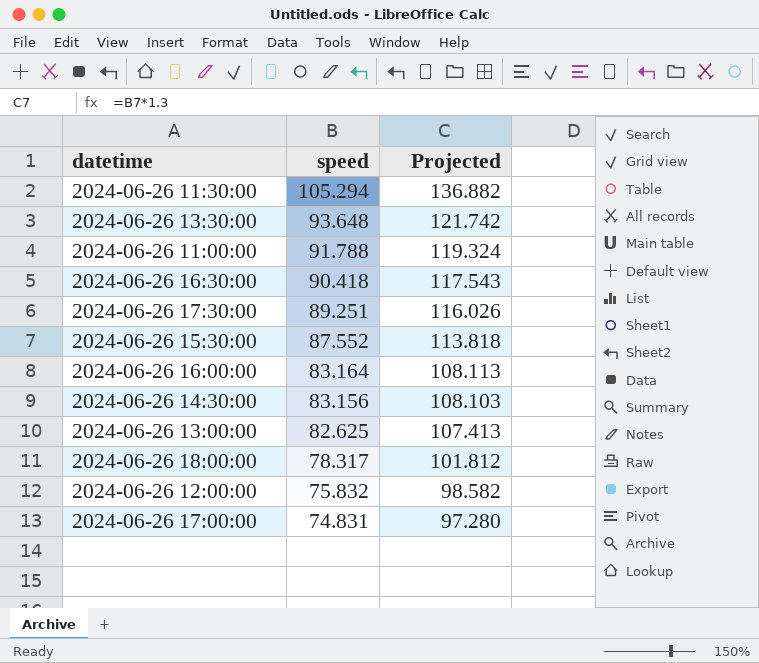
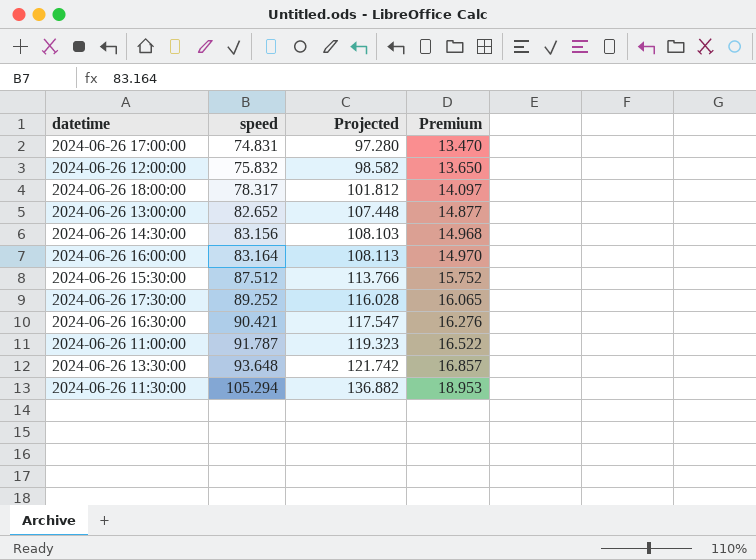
row order: speed descending -> speed ascending
column Premium | formula: none -> [speed] * 0.18
2024-06-26 13:00:00 | speed: 82.625 -> 82.652
2024-06-26 13:00:00 | Projected: 107.413 -> 107.448
2024-06-26 15:30:00 | speed: 87.552 -> 87.512
2024-06-26 15:30:00 | Projected: 113.818 -> 113.766
2024-06-26 17:30:00 | speed: 89.251 -> 89.252
2024-06-26 17:30:00 | Projected: 116.026 -> 116.028
2024-06-26 16:30:00 | speed: 90.418 -> 90.421
2024-06-26 16:30:00 | Projected: 117.543 -> 117.547
2024-06-26 11:00:00 | speed: 91.788 -> 91.787
2024-06-26 11:00:00 | Projected: 119.324 -> 119.323

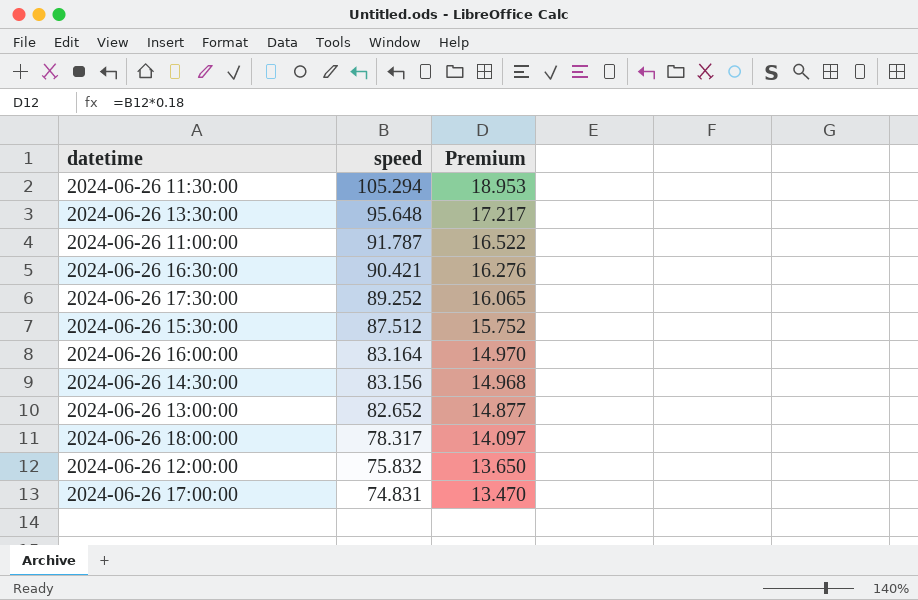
row order: speed ascending -> speed descending
column Projected | formula: [speed] * 1.3 -> none
2024-06-26 13:30:00 | speed: 93.648 -> 95.648
2024-06-26 13:30:00 | Premium: 16.857 -> 17.217

